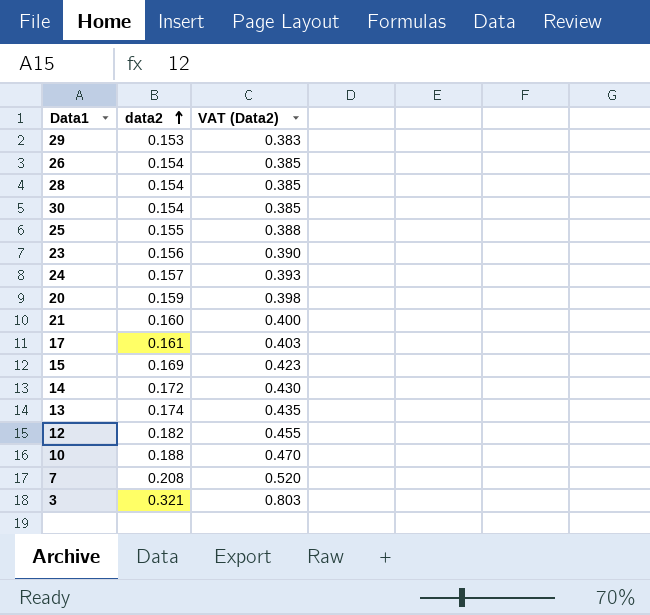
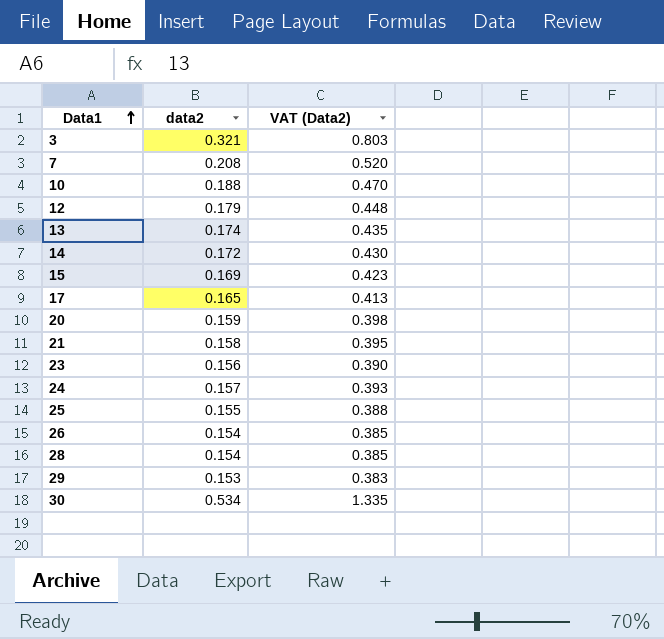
row order: data2 ascending -> Data1 ascending
12 | data2: 0.182 -> 0.179
12 | VAT (Data2): 0.455 -> 0.448
17 | data2: 0.161 -> 0.165
17 | VAT (Data2): 0.403 -> 0.413
21 | data2: 0.160 -> 0.158
21 | VAT (Data2): 0.400 -> 0.395
30 | data2: 0.154 -> 0.534
30 | VAT (Data2): 0.385 -> 1.335

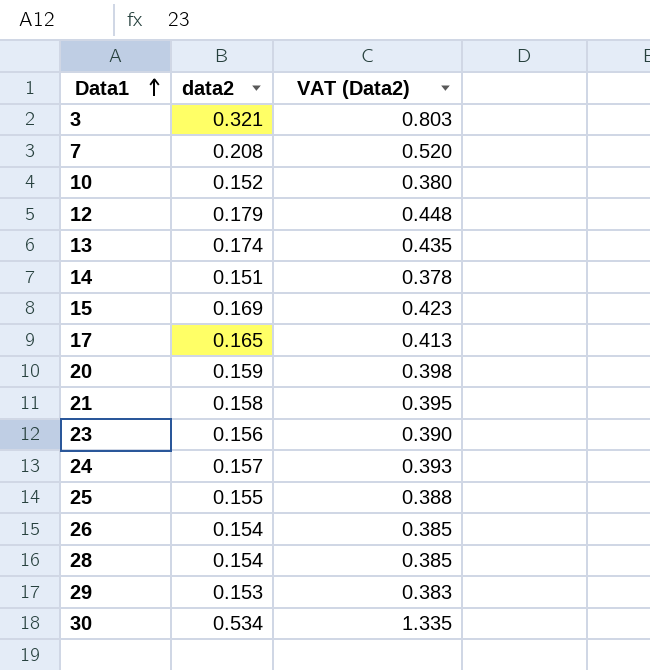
10 | data2: 0.188 -> 0.152
10 | VAT (Data2): 0.470 -> 0.380
14 | data2: 0.172 -> 0.151
14 | VAT (Data2): 0.430 -> 0.378

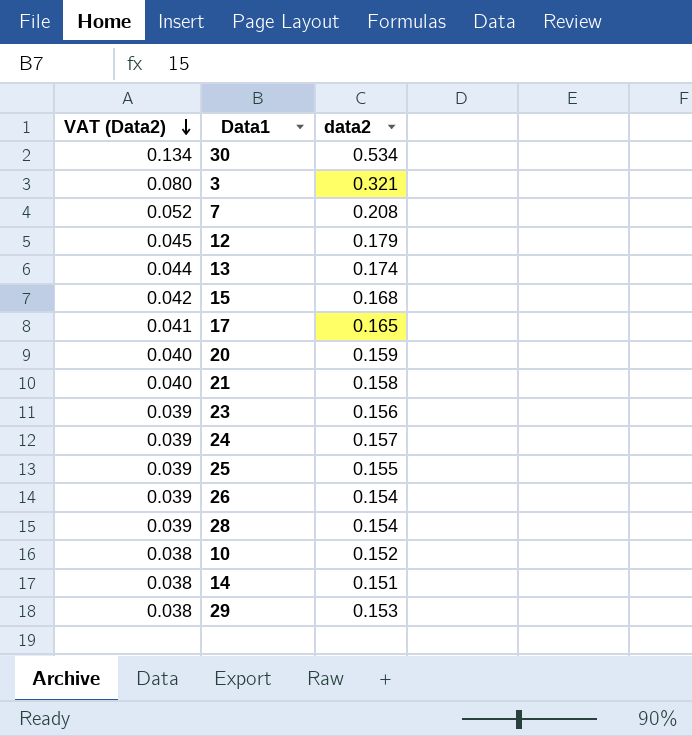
row order: Data1 ascending -> VAT (Data2) descending
column VAT (Data2) | formula: [data2] * 2.5 -> [data2] * 0.25
column VAT (Data2) | position: 3 -> 1
15 | data2: 0.169 -> 0.168

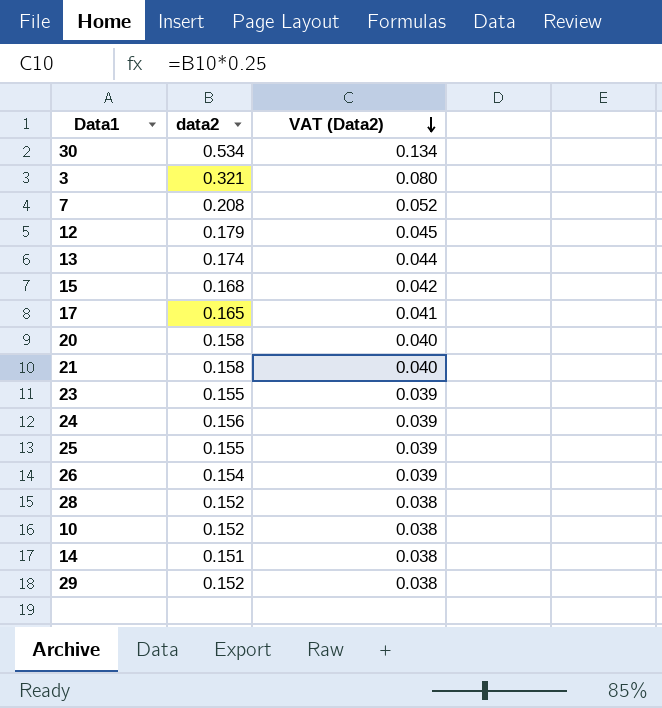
column VAT (Data2) | position: 1 -> 3
20 | data2: 0.159 -> 0.158
23 | data2: 0.156 -> 0.155
24 | data2: 0.157 -> 0.156
28 | data2: 0.154 -> 0.152
28 | VAT (Data2): 0.039 -> 0.038
29 | data2: 0.153 -> 0.152

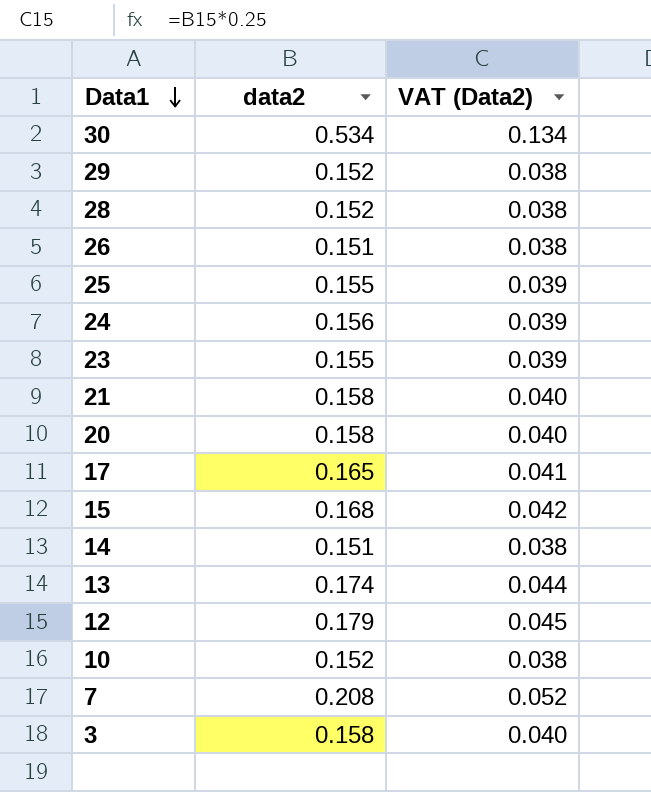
row order: VAT (Data2) descending -> Data1 descending
26 | data2: 0.154 -> 0.151
26 | VAT (Data2): 0.039 -> 0.038
3 | data2: 0.321 -> 0.158
3 | VAT (Data2): 0.080 -> 0.040

